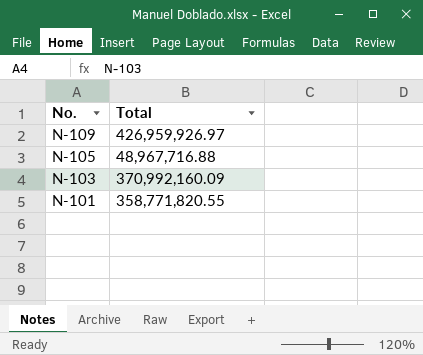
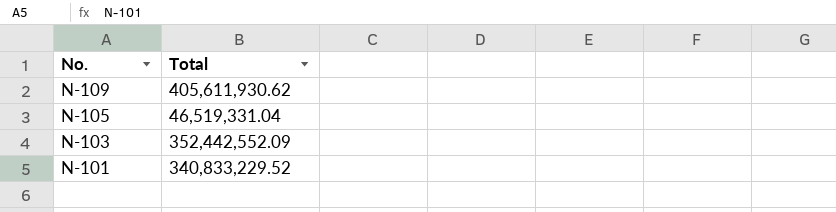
N-109 | Total: 426,959,926.97 -> 405,611,930.62
N-105 | Total: 48,967,716.88 -> 46,519,331.04
N-103 | Total: 370,992,160.09 -> 352,442,552.09
N-101 | Total: 358,771,820.55 -> 340,833,229.52

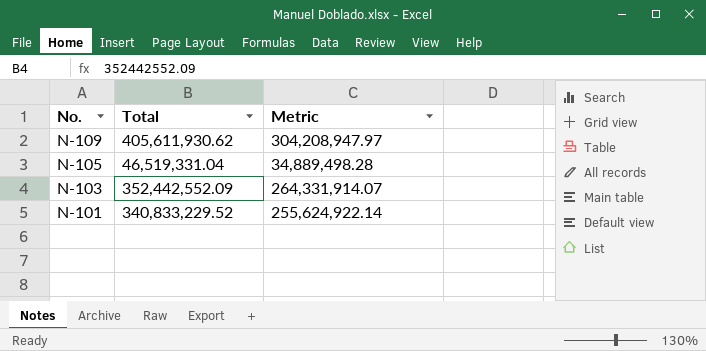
column Metric | formula: none -> [Total] * 0.75

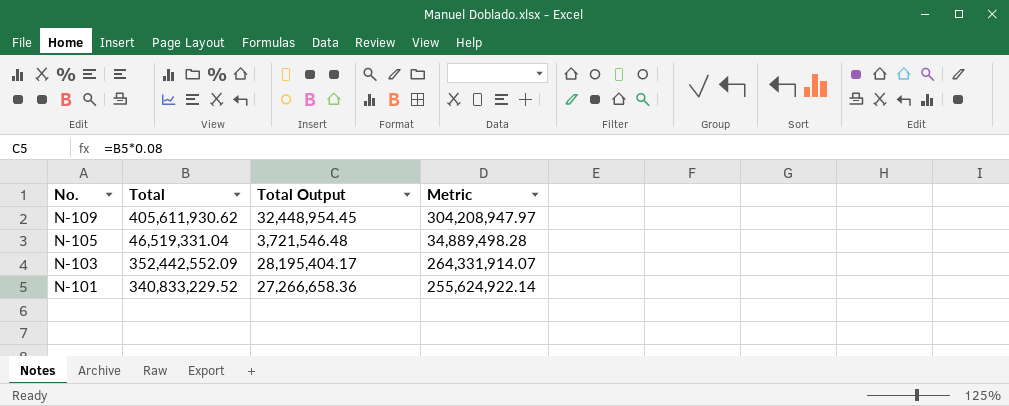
column Total Output | formula: none -> [Total] * 0.08

